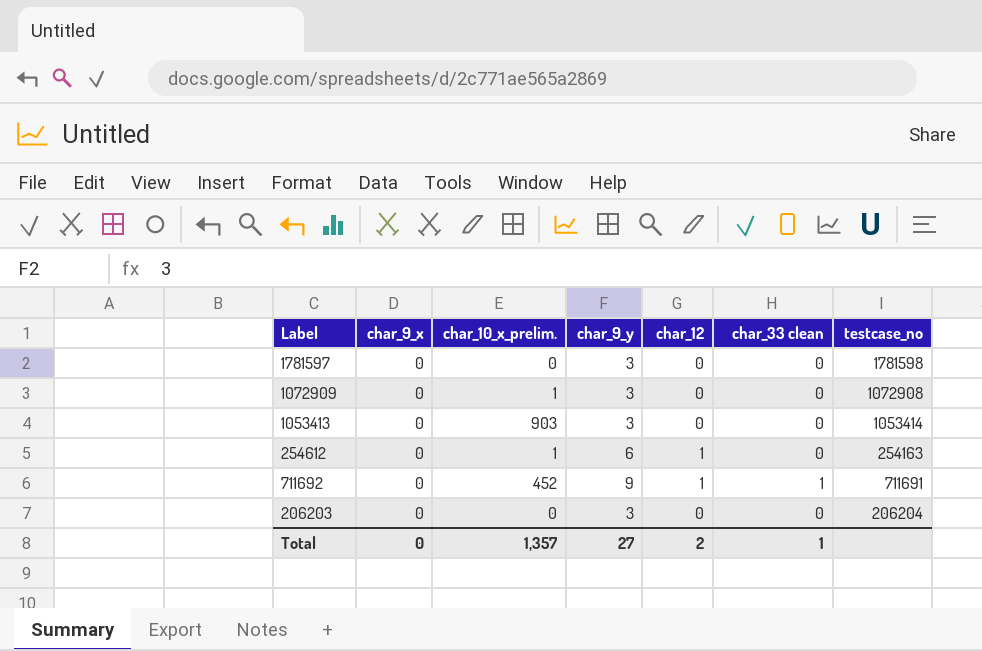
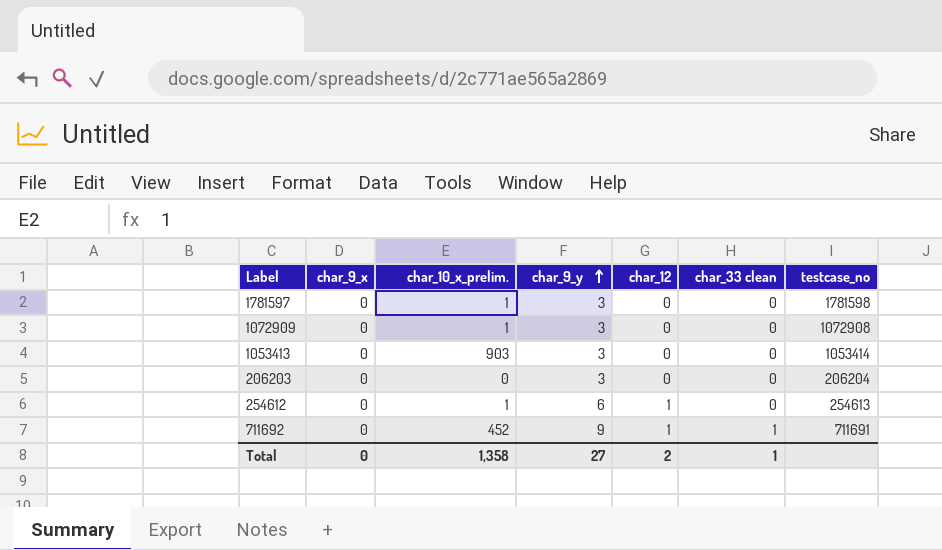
row order: none -> char_9_y ascending
1781597 | char_10_x_prelim.: 0 -> 1
254612 | testcase_no: 254163 -> 254613
Total | char_10_x_prelim.: 1,357 -> 1,358

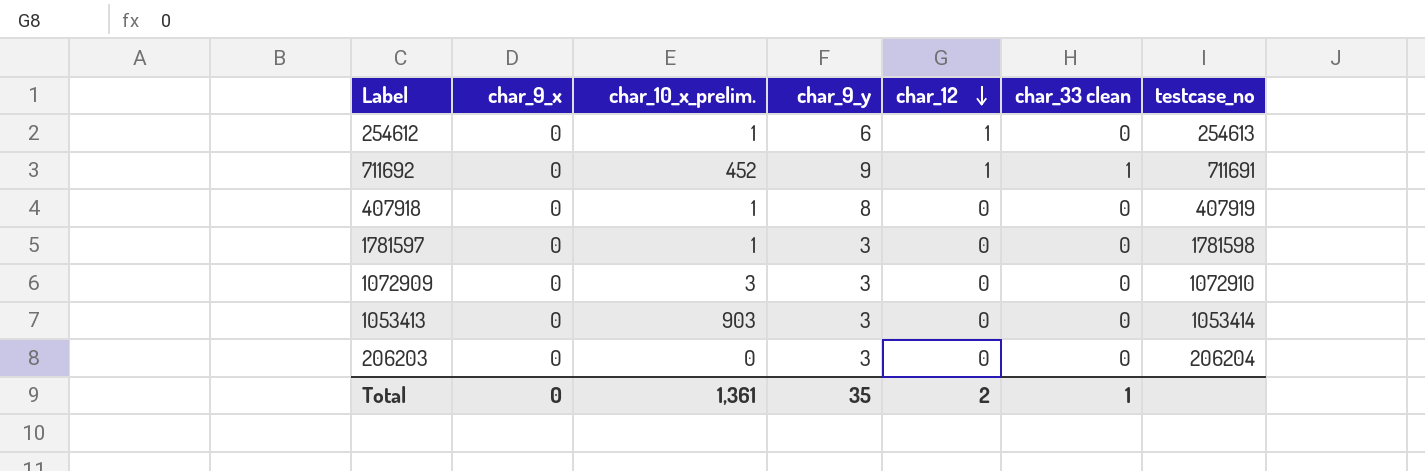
row order: char_9_y ascending -> char_12 descending
row 407918: none -> 0 | 1 | 8 | 0 | 0 | 407919
1072909 | char_10_x_prelim.: 1 -> 3
1072909 | testcase_no: 1072908 -> 1072910
Total | char_10_x_prelim.: 1,358 -> 1,361
Total | char_9_y: 27 -> 35

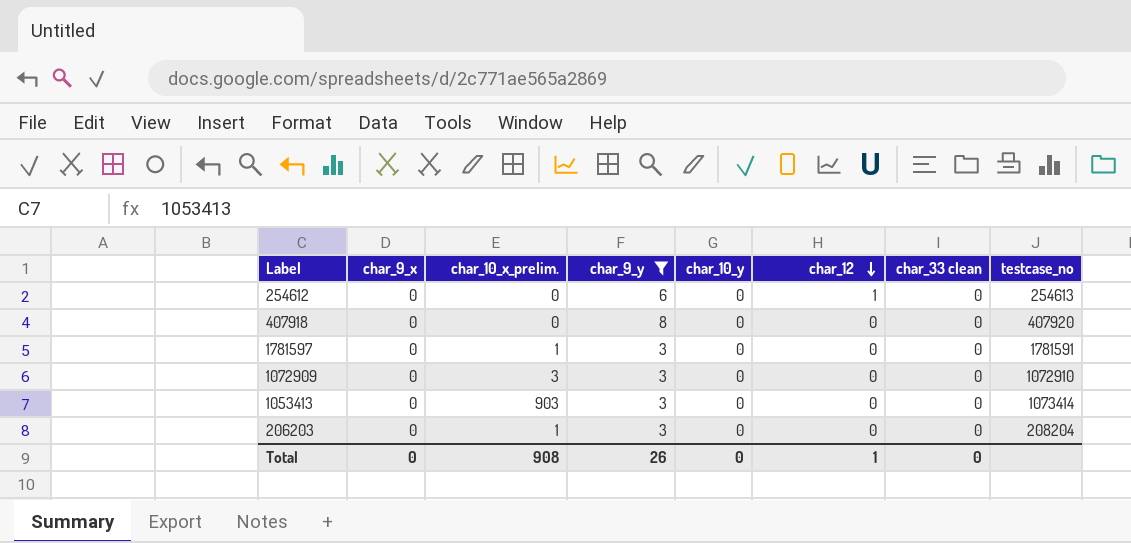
filter: none -> char_9_y != 9
column char_10_y | position: none -> 5
254612 | char_10_x_prelim.: 1 -> 0
407918 | char_10_x_prelim.: 1 -> 0
407918 | testcase_no: 407919 -> 407920
1781597 | testcase_no: 1781598 -> 1781591
1053413 | testcase_no: 1053414 -> 1073414
206203 | char_10_x_prelim.: 0 -> 1
206203 | testcase_no: 206204 -> 208204
Total | char_10_x_prelim.: 1,361 -> 908
Total | char_9_y: 35 -> 26
Total | char_12: 2 -> 1
Total | char_33 clean: 1 -> 0

